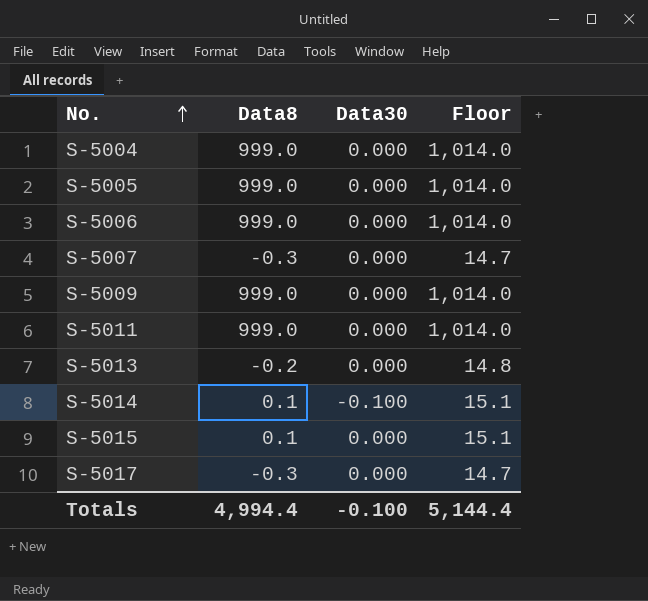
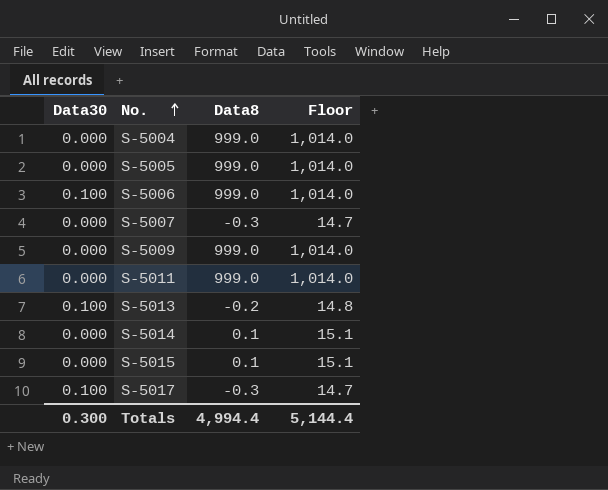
column Data30 | position: 3 -> 1
S-5006 | Data30: 0.000 -> 0.100
S-5013 | Data30: 0.000 -> 0.100
S-5014 | Data30: -0.100 -> 0.000
S-5017 | Data30: 0.000 -> 0.100
Totals | Data30: -0.100 -> 0.300

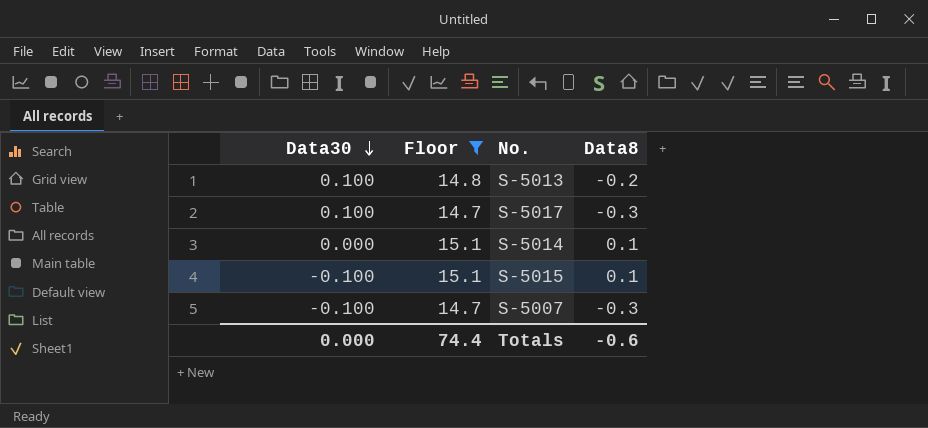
filter: none -> Floor != 1,014.0
row order: No. ascending -> Data30 descending
column Floor | position: 4 -> 2
S-5015 | Data30: 0.000 -> -0.100
S-5007 | Data30: 0.000 -> -0.100
Totals | Data30: 0.300 -> 0.000
Totals | Floor: 5,144.4 -> 74.4
Totals | Data8: 4,994.4 -> -0.6

